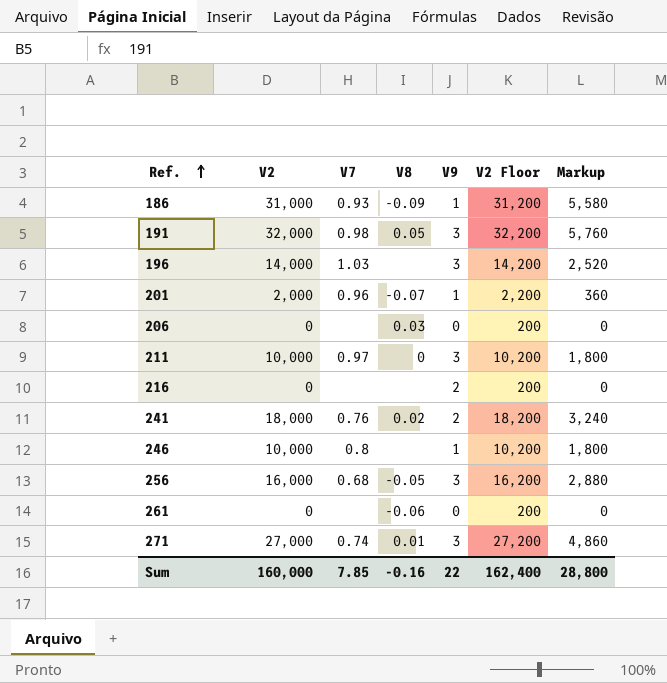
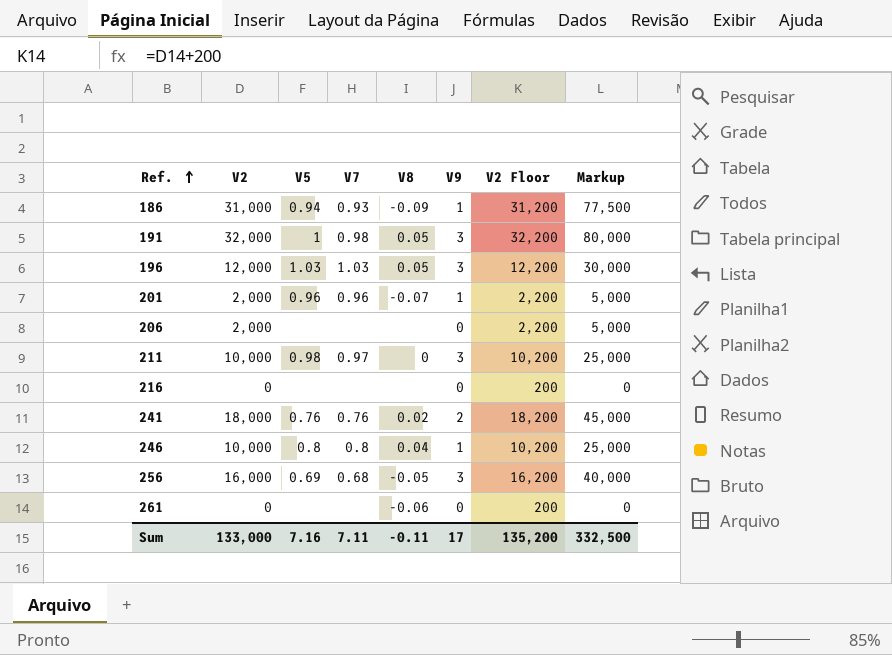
column V5 | position: none -> 3
column Markup | formula: [V2] * 0.18 -> [V2] * 2.5
row 271: 27,000 | 0.74 | 0.01 | 3 | 27,200 | 4,860 -> none
196 | V2: 14,000 -> 12,000
196 | V8: none -> 0.05
196 | V2 Floor: 14,200 -> 12,200
206 | V2: 0 -> 2,000
206 | V8: 0.03 -> none
206 | V2 Floor: 200 -> 2,200
216 | V9: 2 -> 0
246 | V8: none -> 0.04
Sum | V2: 160,000 -> 133,000
Sum | V7: 7.85 -> 7.11
Sum | V8: -0.16 -> -0.11
Sum | V9: 22 -> 17
Sum | V2 Floor: 162,400 -> 135,200
Sum | Markup: 28,800 -> 332,500

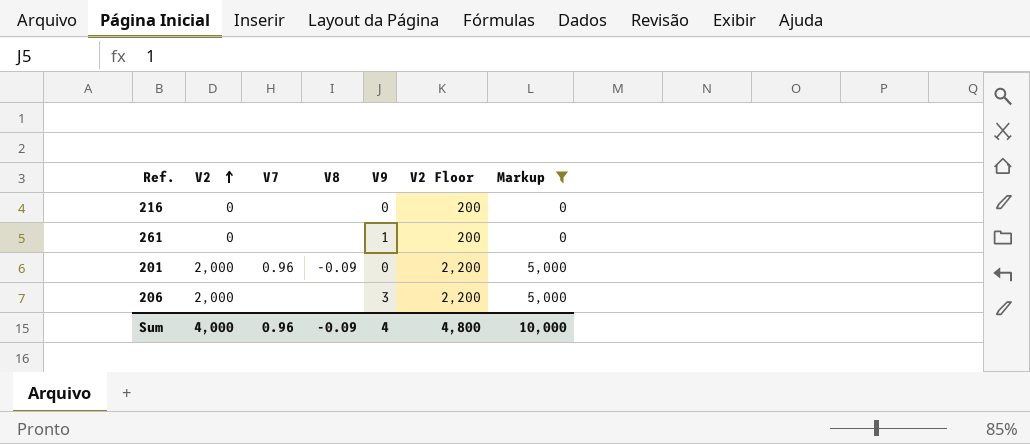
filter: none -> Markup <= 5,000
row order: Ref. ascending -> V2 ascending
column V5 | position: 3 -> none
261 | V8: -0.06 -> none
261 | V9: 0 -> 1
201 | V8: -0.07 -> -0.09
201 | V9: 1 -> 0
206 | V9: 0 -> 3
Sum | V2: 133,000 -> 4,000
Sum | V7: 7.11 -> 0.96
Sum | V8: -0.11 -> -0.09
Sum | V9: 17 -> 4
Sum | V2 Floor: 135,200 -> 4,800
Sum | Markup: 332,500 -> 10,000

